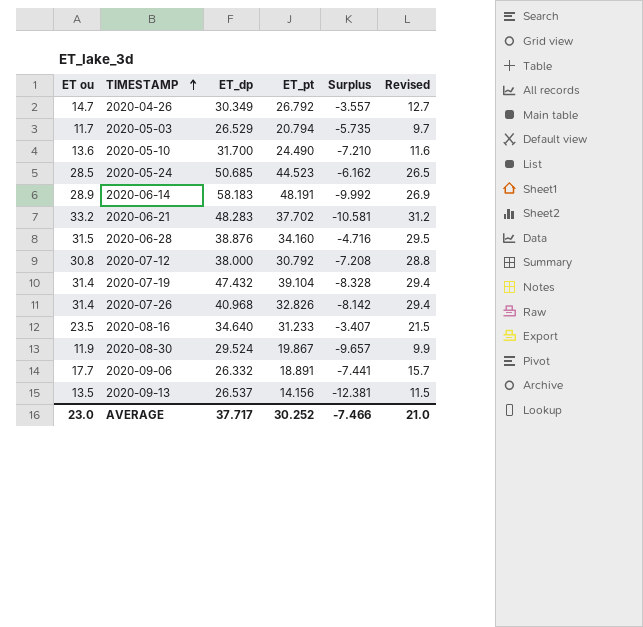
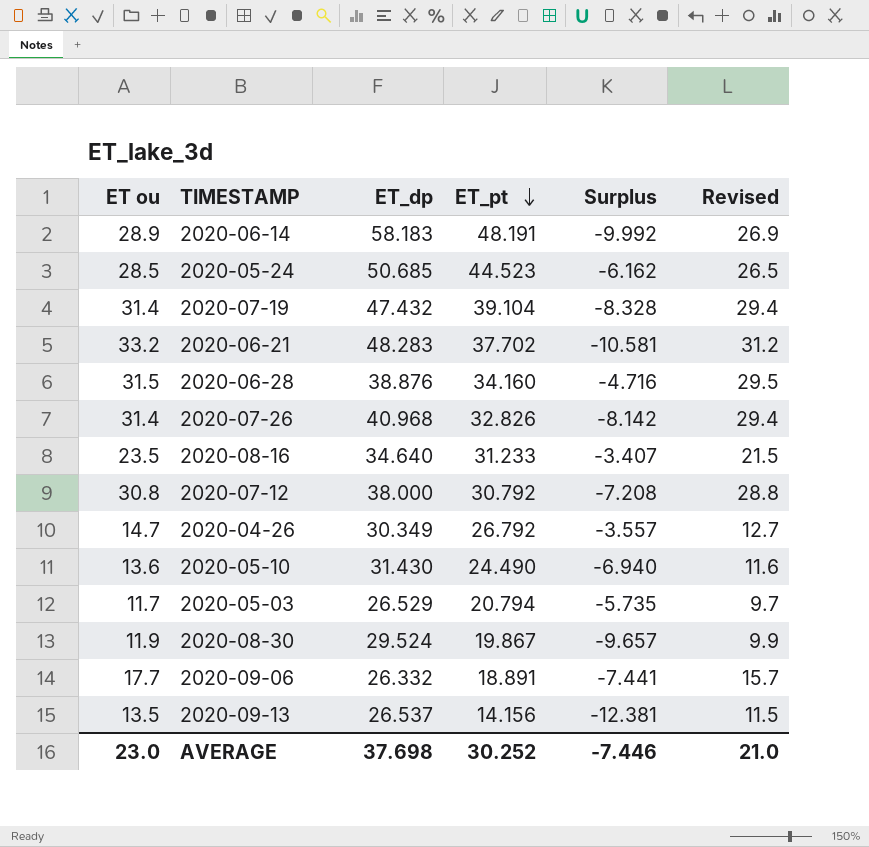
row order: TIMESTAMP ascending -> ET_pt descending
2020-05-10 | ET_dp: 31.700 -> 31.430
2020-05-10 | Surplus: -7.210 -> -6.940
AVERAGE | ET_dp: 37.717 -> 37.698
AVERAGE | Surplus: -7.466 -> -7.446

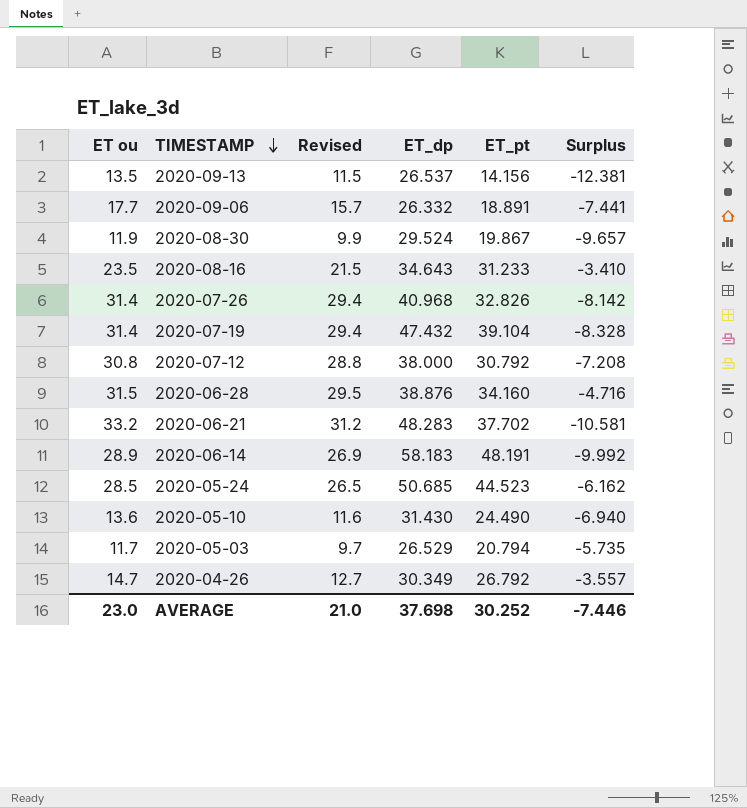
row order: ET_pt descending -> TIMESTAMP descending
column Revised | position: 6 -> 3
2020-08-16 | ET_dp: 34.640 -> 34.643
2020-08-16 | Surplus: -3.407 -> -3.410

